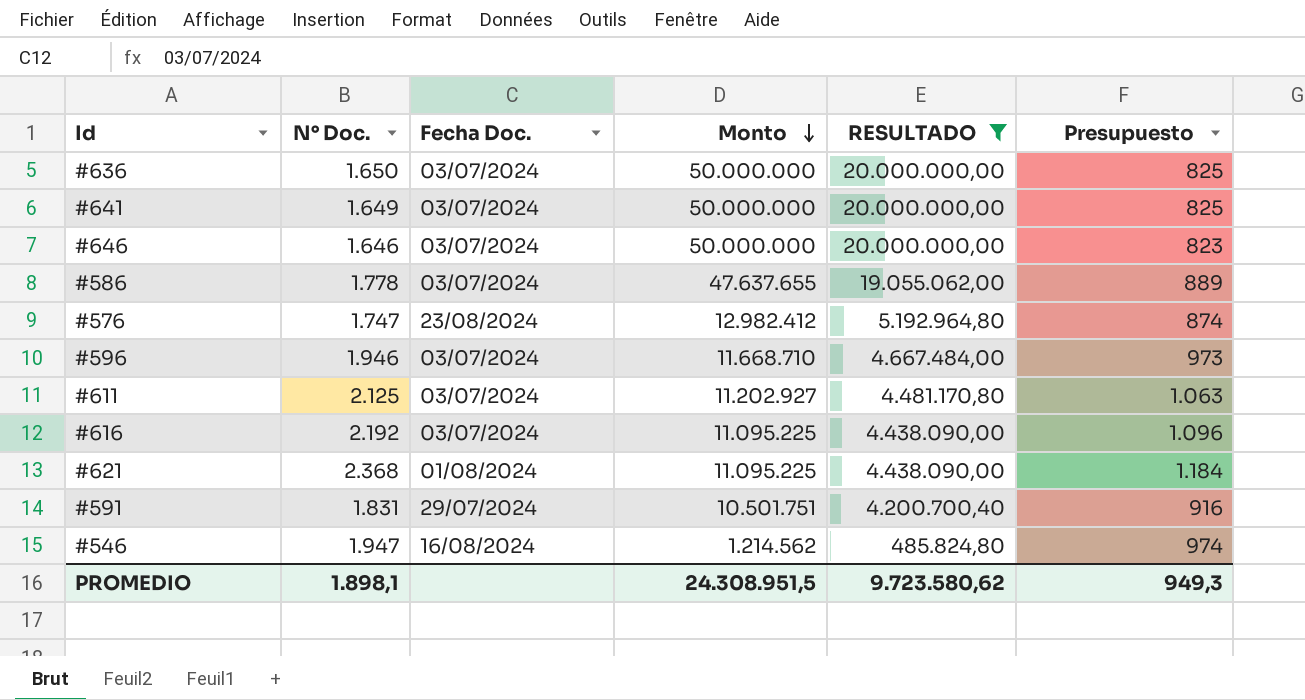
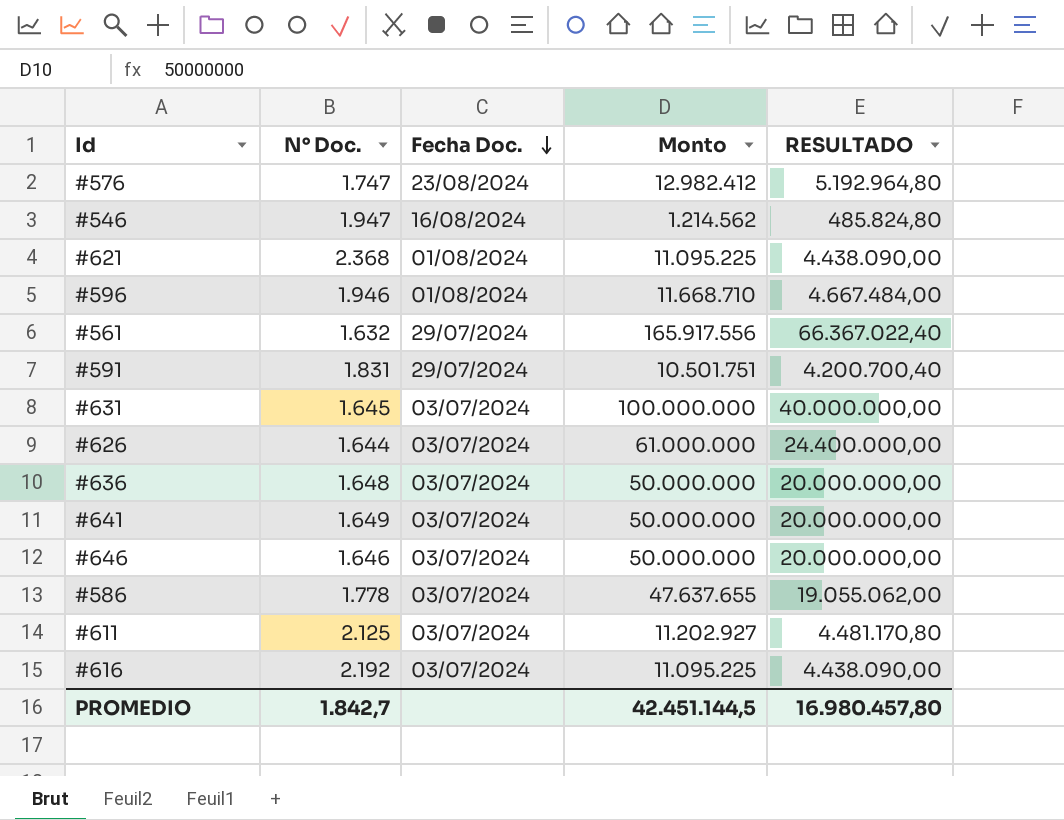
filter: RESULTADO <= 20.000.000,00 -> none
row order: Monto descending -> Fecha Doc. descending
column Presupuesto | formula: [N° Doc.] * 0,5 -> none
#596 | Fecha Doc.: 03/07/2024 -> 01/08/2024
#636 | N° Doc.: 1.650 -> 1.648
PROMEDIO | N° Doc.: 1.898,1 -> 1.842,7
PROMEDIO | Monto: 24.308.951,5 -> 42.451.144,5
PROMEDIO | RESULTADO: 9.723.580,62 -> 16.980.457,80

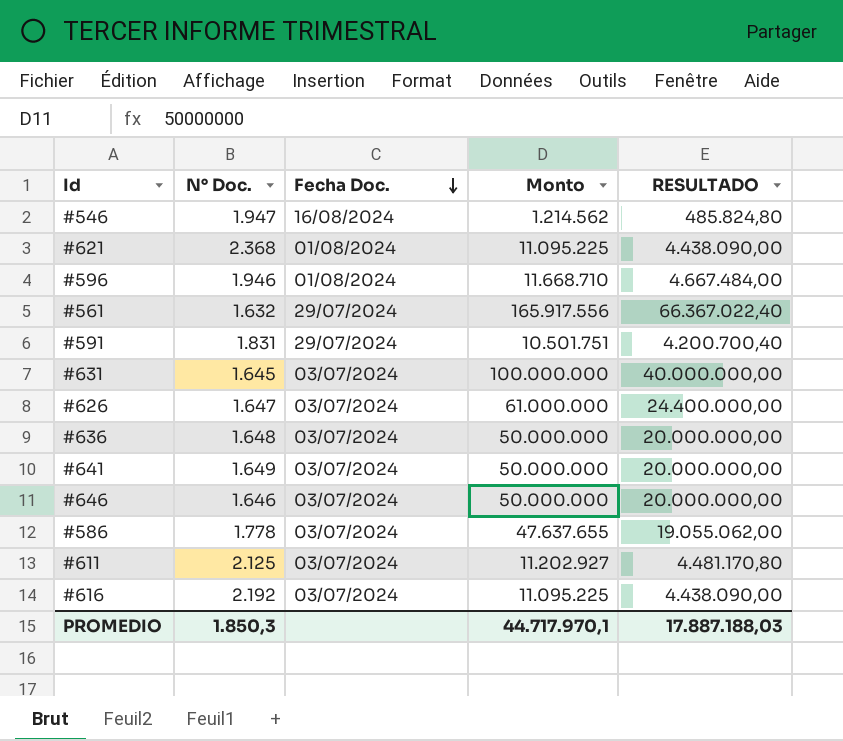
row #576: 1.747 | 23/08/2024 | 12.982.412 | 5.192.964,80 -> none
#626 | N° Doc.: 1.644 -> 1.647
PROMEDIO | N° Doc.: 1.842,7 -> 1.850,3
PROMEDIO | Monto: 42.451.144,5 -> 44.717.970,1
PROMEDIO | RESULTADO: 16.980.457,80 -> 17.887.188,03

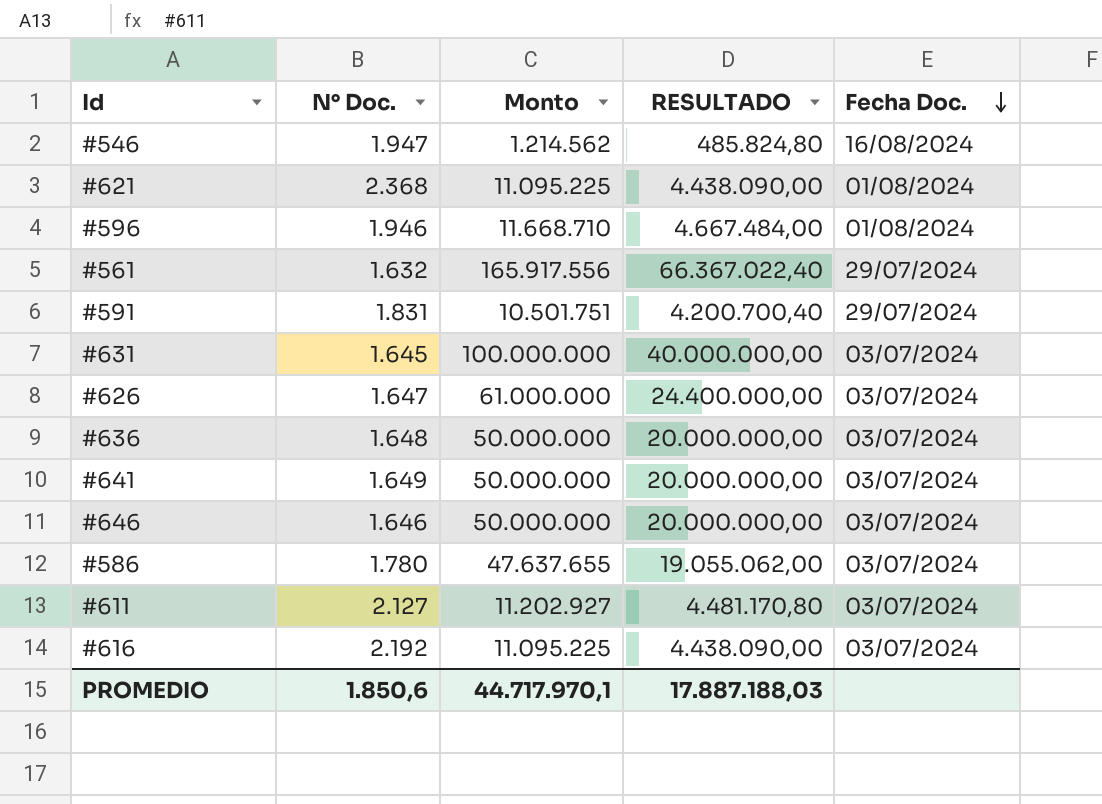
column Fecha Doc. | position: 3 -> 5
#586 | N° Doc.: 1.778 -> 1.780
#611 | N° Doc.: 2.125 -> 2.127
PROMEDIO | N° Doc.: 1.850,3 -> 1.850,6

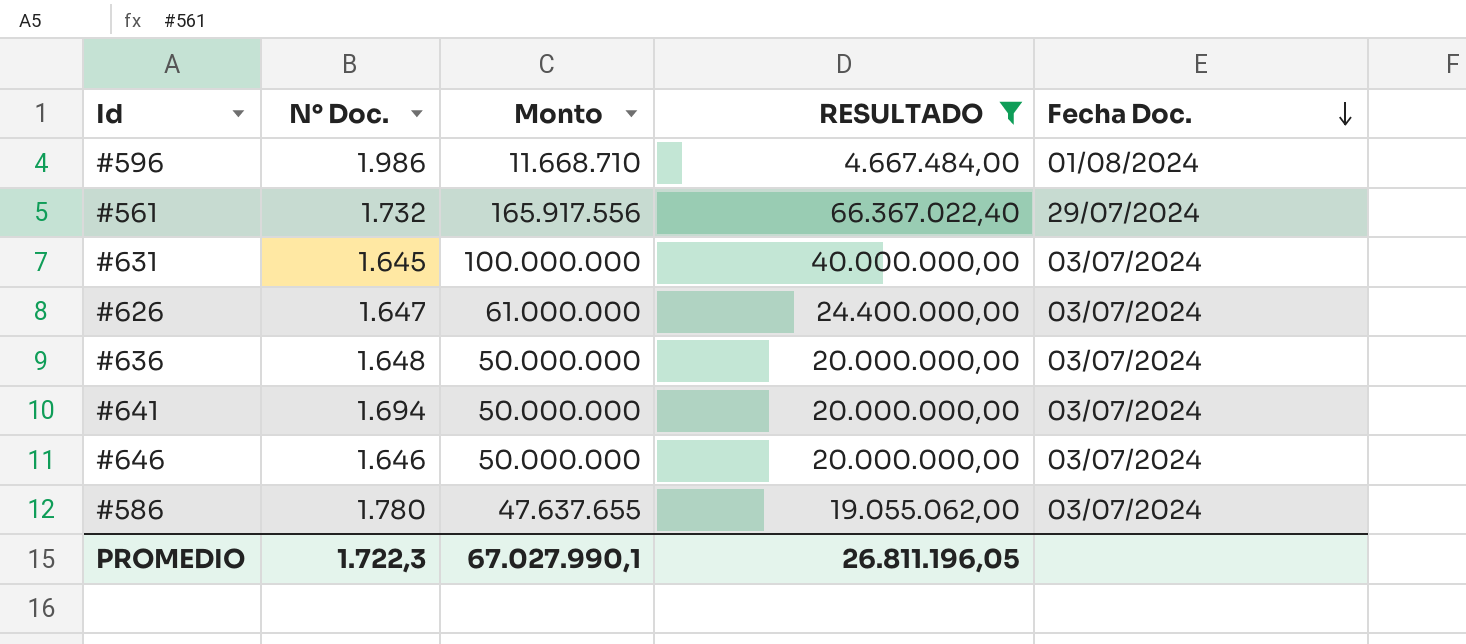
filter: none -> RESULTADO >= 4.667.484,00
#596 | N° Doc.: 1.946 -> 1.986
#561 | N° Doc.: 1.632 -> 1.732
#641 | N° Doc.: 1.649 -> 1.694
PROMEDIO | N° Doc.: 1.850,6 -> 1.722,3
PROMEDIO | Monto: 44.717.970,1 -> 67.027.990,1
PROMEDIO | RESULTADO: 17.887.188,03 -> 26.811.196,05

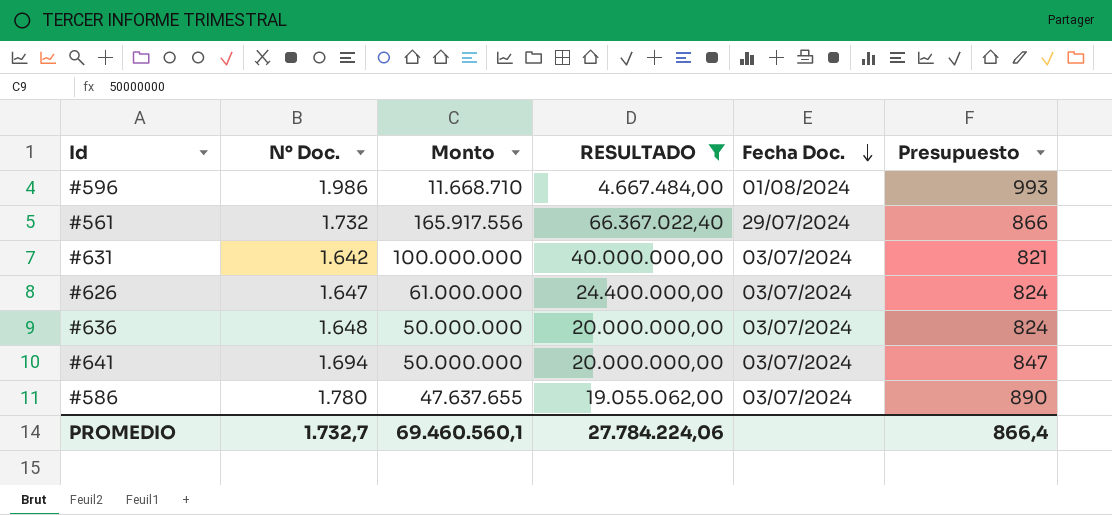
column Presupuesto | formula: none -> [N° Doc.] * 0,5
row #646: 1.646 | 50.000.000 | 20.000.000,00 | 03/07/2024 -> none
#631 | N° Doc.: 1.645 -> 1.642
PROMEDIO | N° Doc.: 1.722,3 -> 1.732,7
PROMEDIO | Monto: 67.027.990,1 -> 69.460.560,1
PROMEDIO | RESULTADO: 26.811.196,05 -> 27.784.224,06

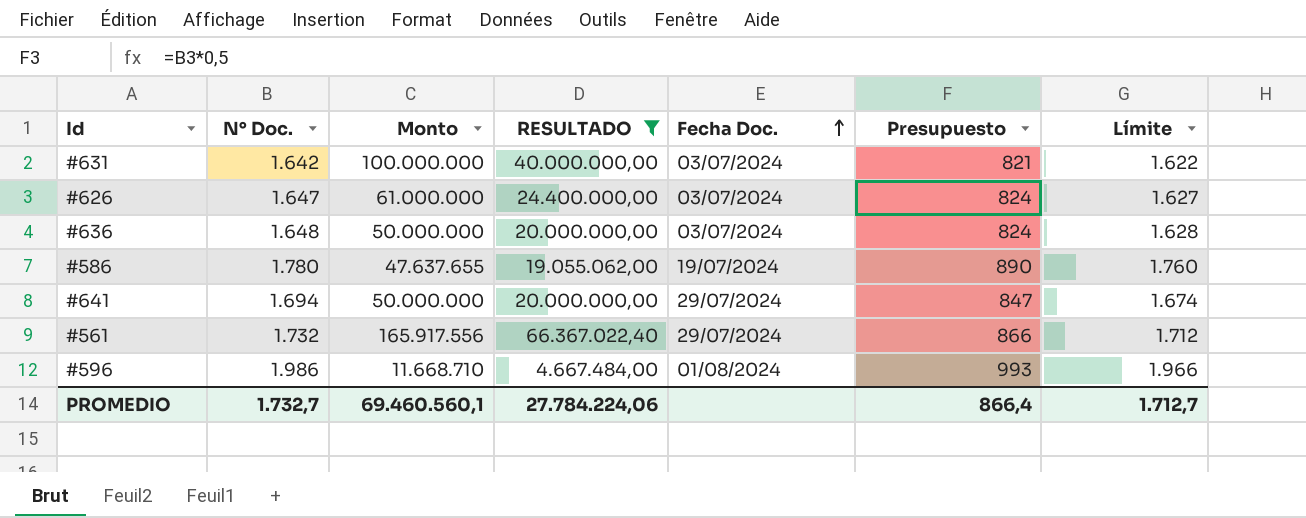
row order: Fecha Doc. descending -> Fecha Doc. ascending
column Límite | formula: none -> [N° Doc.] - 20
#586 | Fecha Doc.: 03/07/2024 -> 19/07/2024
#641 | Fecha Doc.: 03/07/2024 -> 29/07/2024

